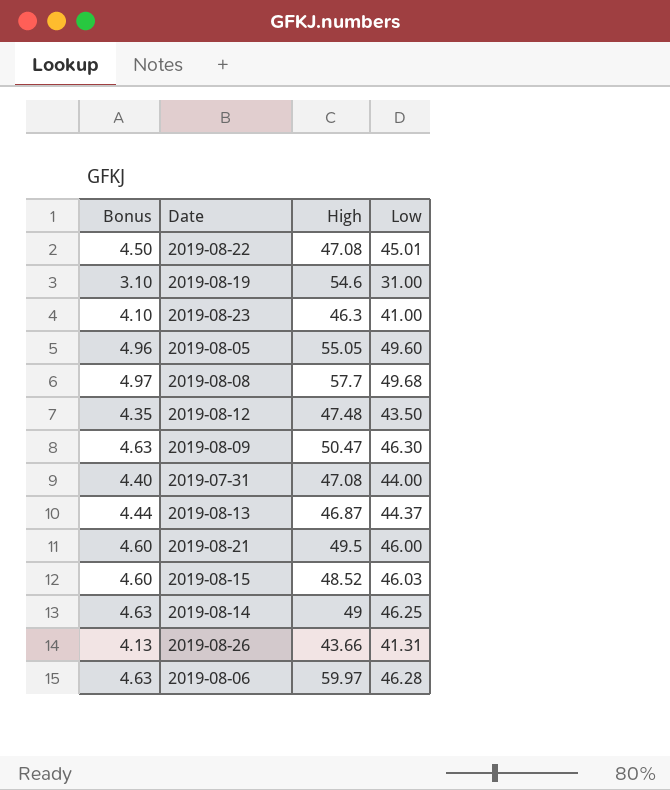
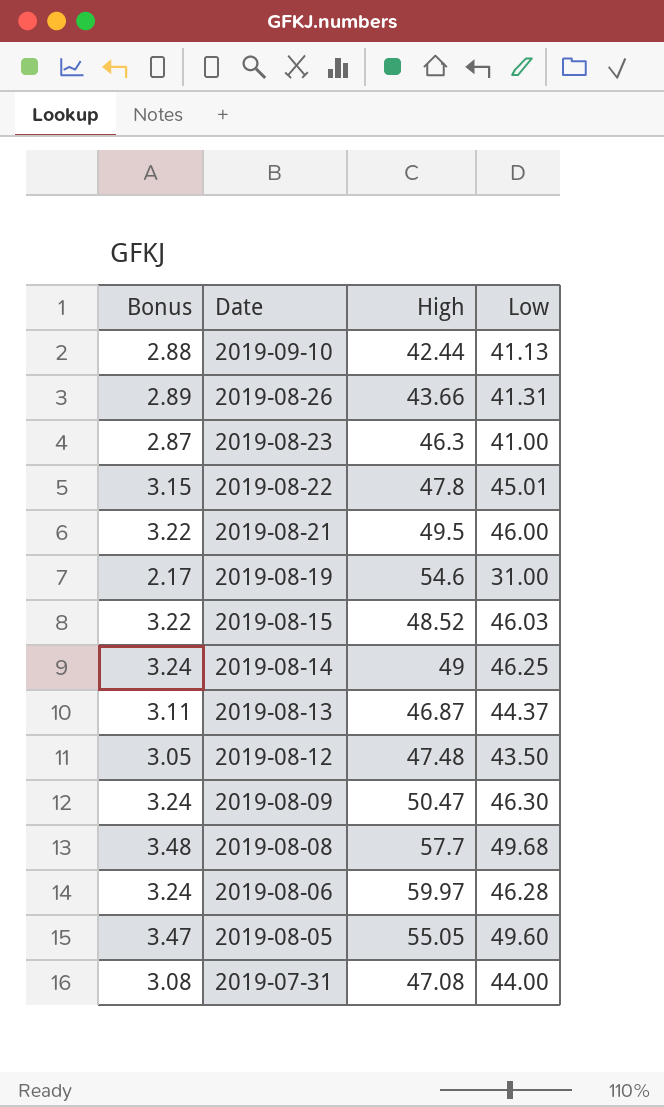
row order: none -> Date descending
column Bonus | formula: [Low] * 0.1 -> [Low] * 0.07
row 2019-09-10: none -> 2.88 | 42.44 | 41.13
2019-08-22 | High: 47.08 -> 47.8

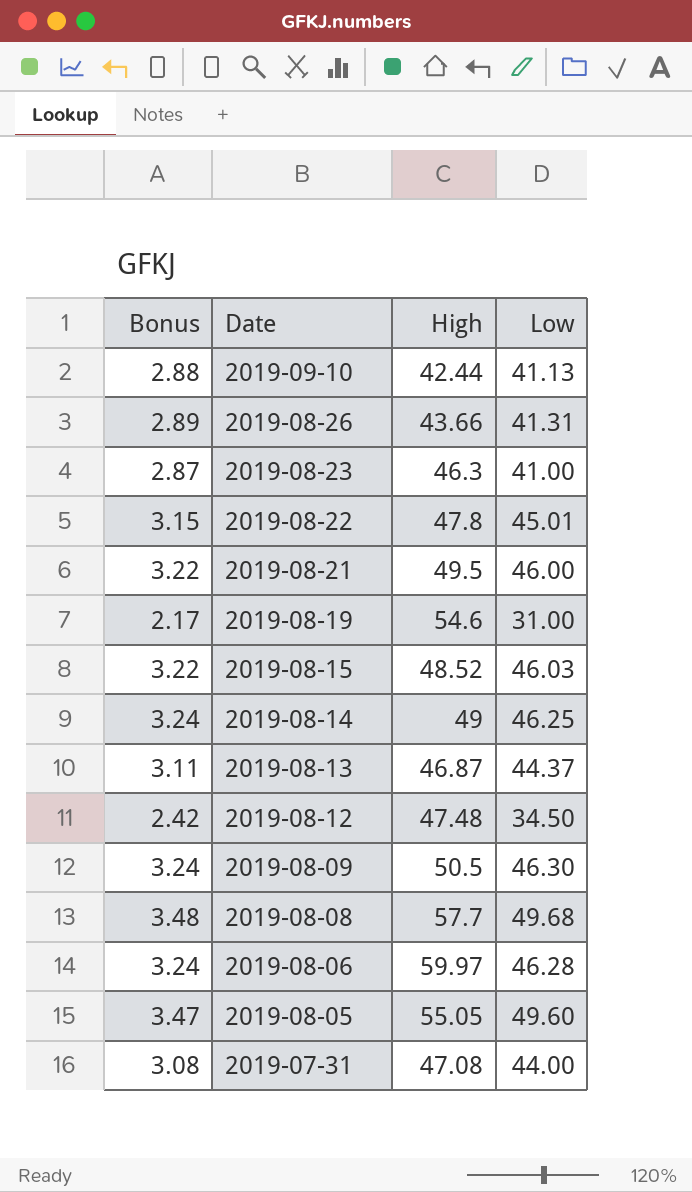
2019-08-12 | Bonus: 3.05 -> 2.42
2019-08-12 | Low: 43.50 -> 34.50
2019-08-09 | High: 50.47 -> 50.5

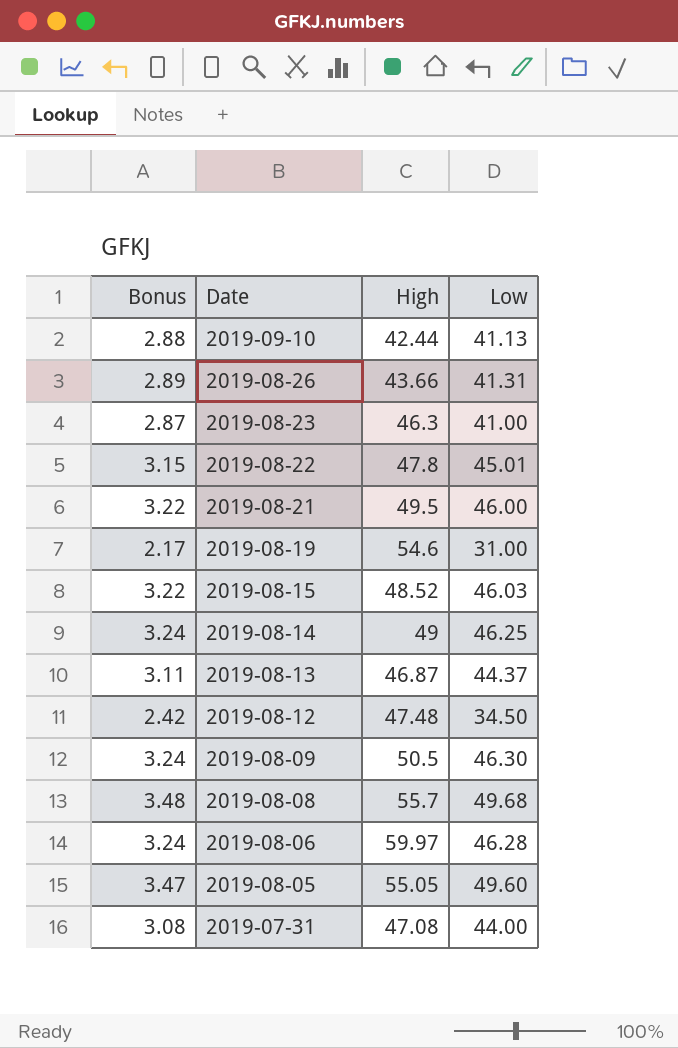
2019-08-08 | High: 57.7 -> 55.7

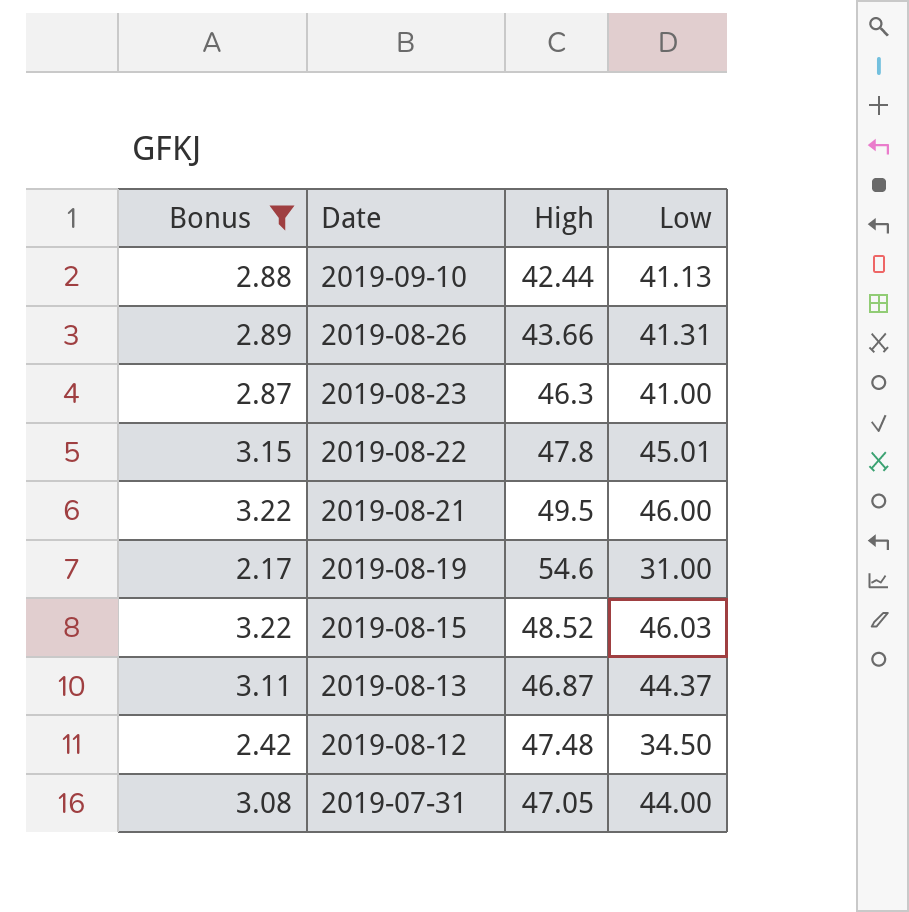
filter: none -> Bonus <= 3.22
2019-07-31 | High: 47.08 -> 47.05

